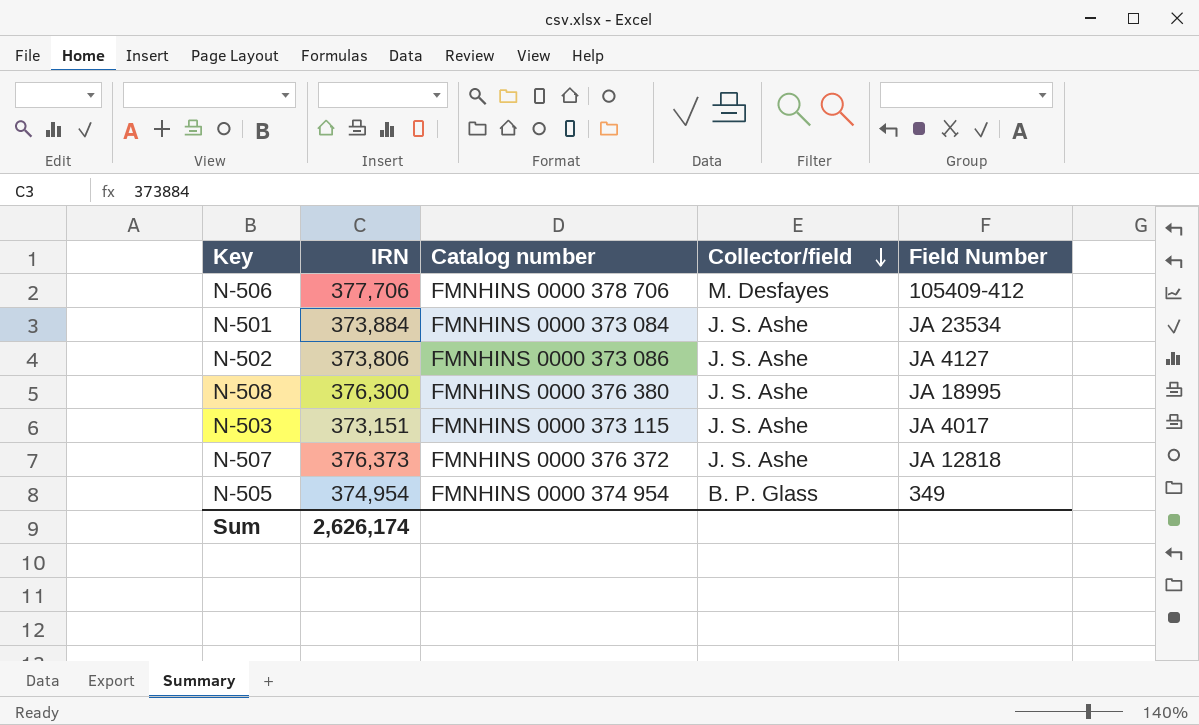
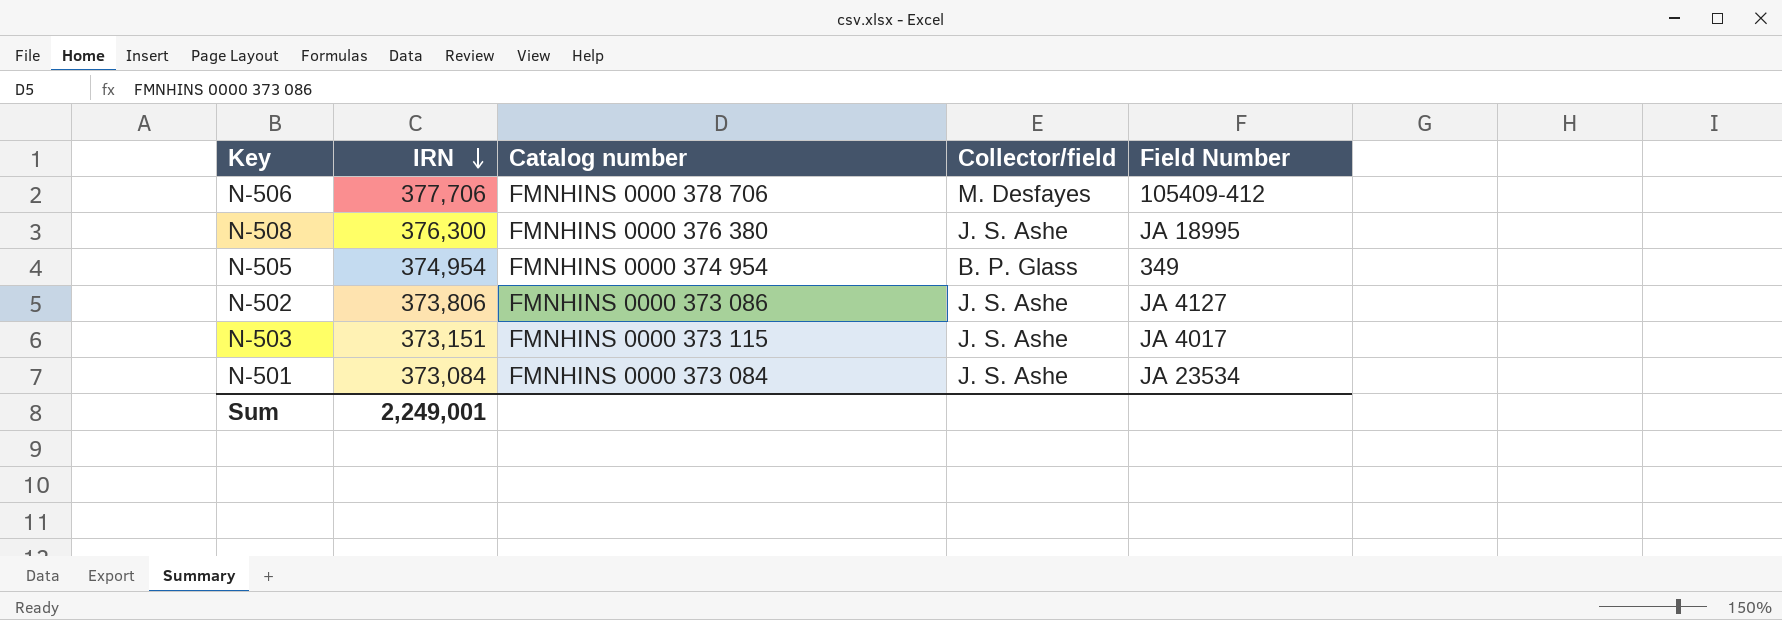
row order: Collector/field descending -> IRN descending
row N-507: 376,373 | FMNHINS 0000 376 372 | J. S. Ashe | JA 12818 -> none
N-501 | IRN: 373,884 -> 373,084
Sum | IRN: 2,626,174 -> 2,249,001

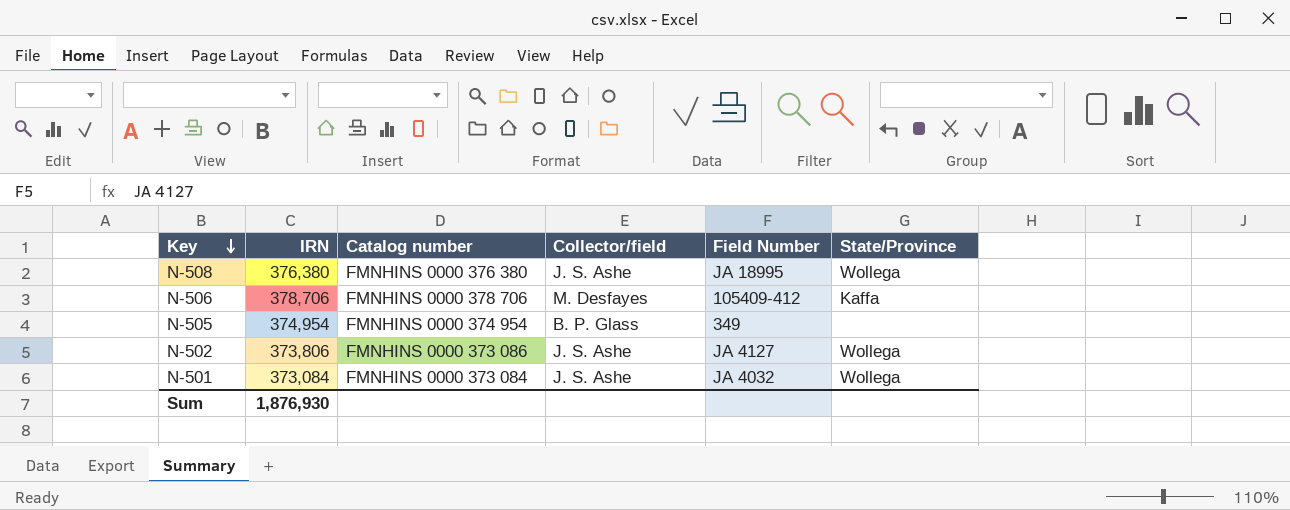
row order: IRN descending -> Key descending
column State/Province | position: none -> 6
row N-503: 373,151 | FMNHINS 0000 373 115 | J. S. Ashe | JA 4017 -> none
N-508 | IRN: 376,300 -> 376,380
N-506 | IRN: 377,706 -> 378,706
N-501 | Field Number: JA 23534 -> JA 4032
Sum | IRN: 2,249,001 -> 1,876,930

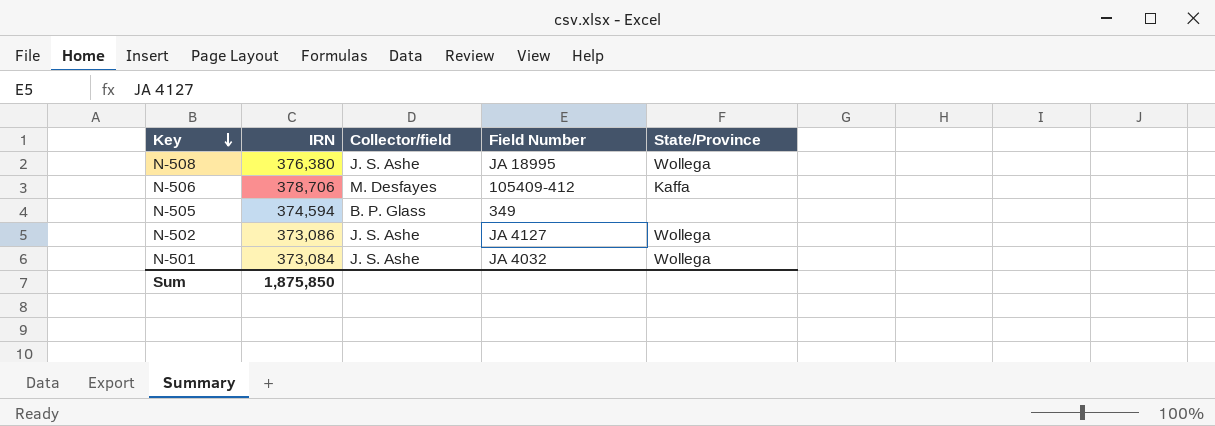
column Catalog number | position: 3 -> none
N-505 | IRN: 374,954 -> 374,594
N-502 | IRN: 373,806 -> 373,086
Sum | IRN: 1,876,930 -> 1,875,850

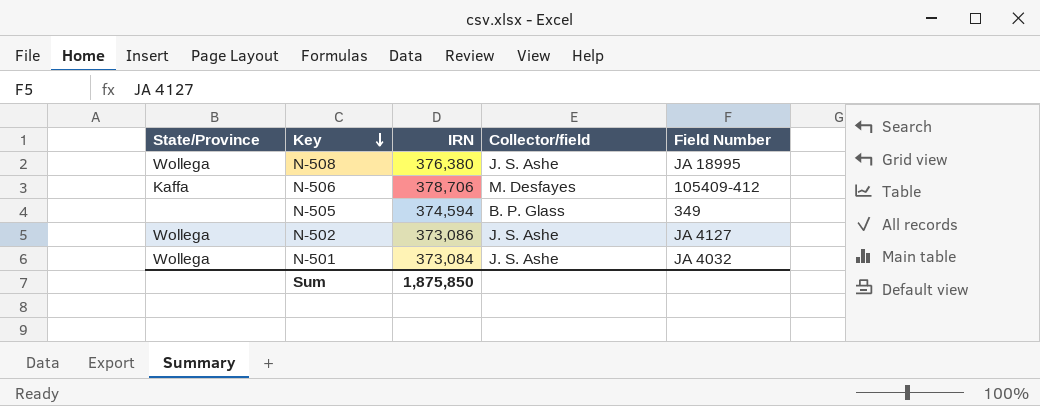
column State/Province | position: 5 -> 1

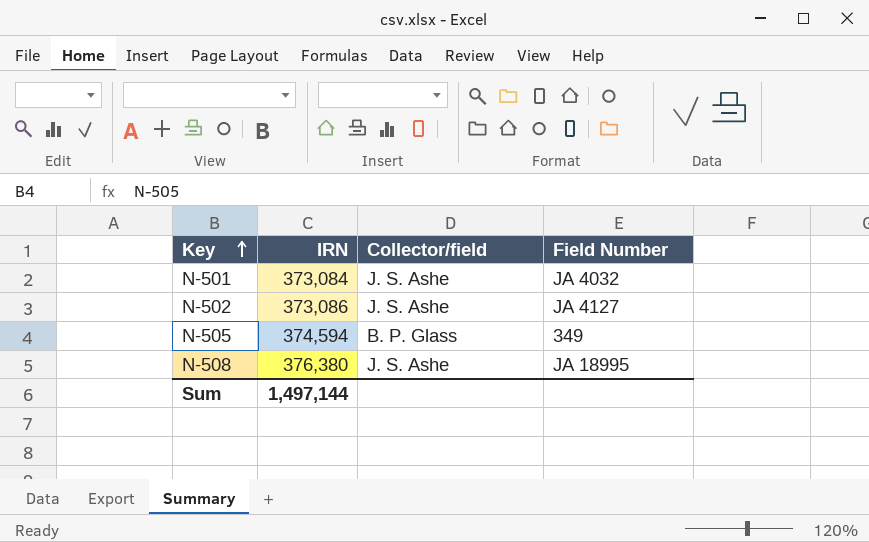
row order: Key descending -> Key ascending
column State/Province | position: 1 -> none
row N-506: Kaffa | 378,706 | M. Desfayes | 105409-412 -> none
Sum | IRN: 1,875,850 -> 1,497,144

